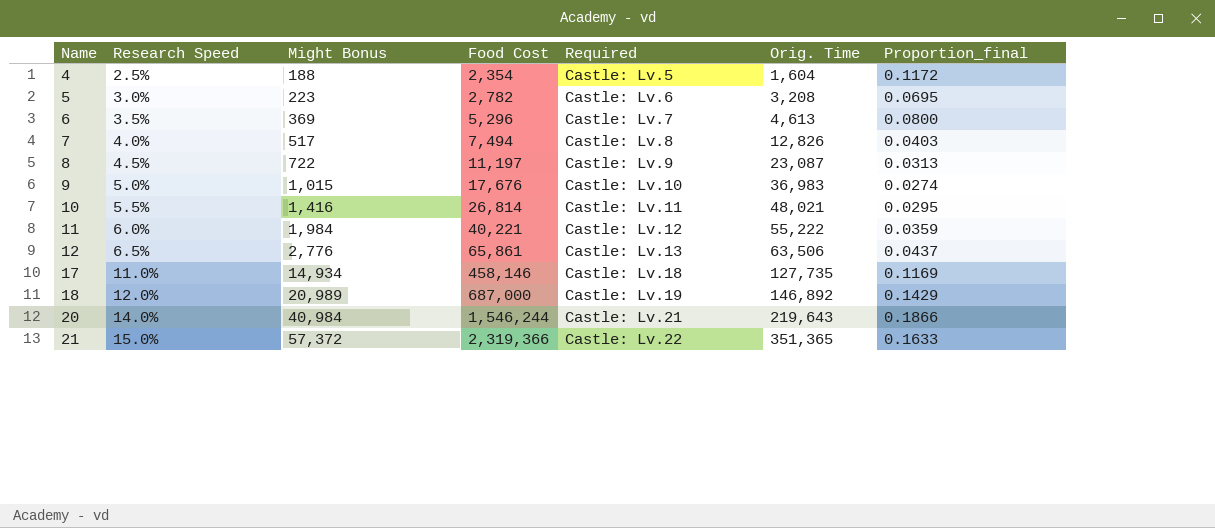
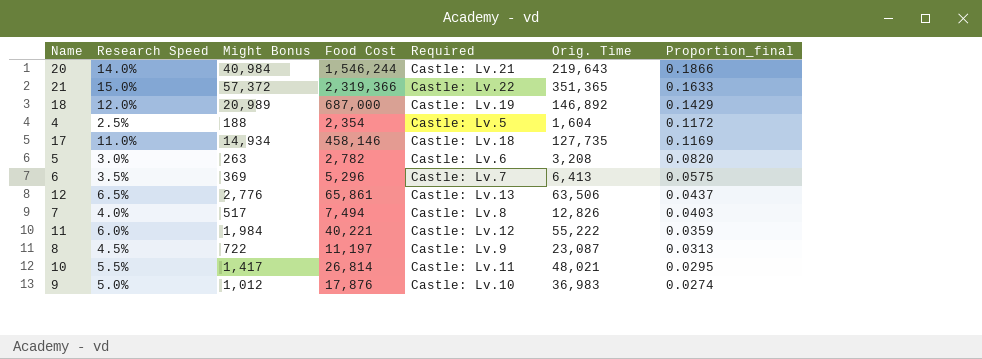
row order: Name ascending -> Proportion_final descending
5 | Might Bonus: 223 -> 263
5 | Proportion_final: 0.0695 -> 0.0820
6 | Orig. Time: 4,613 -> 6,413
6 | Proportion_final: 0.0800 -> 0.0575
10 | Might Bonus: 1,416 -> 1,417
9 | Might Bonus: 1,015 -> 1,012
9 | Food Cost: 17,676 -> 17,876

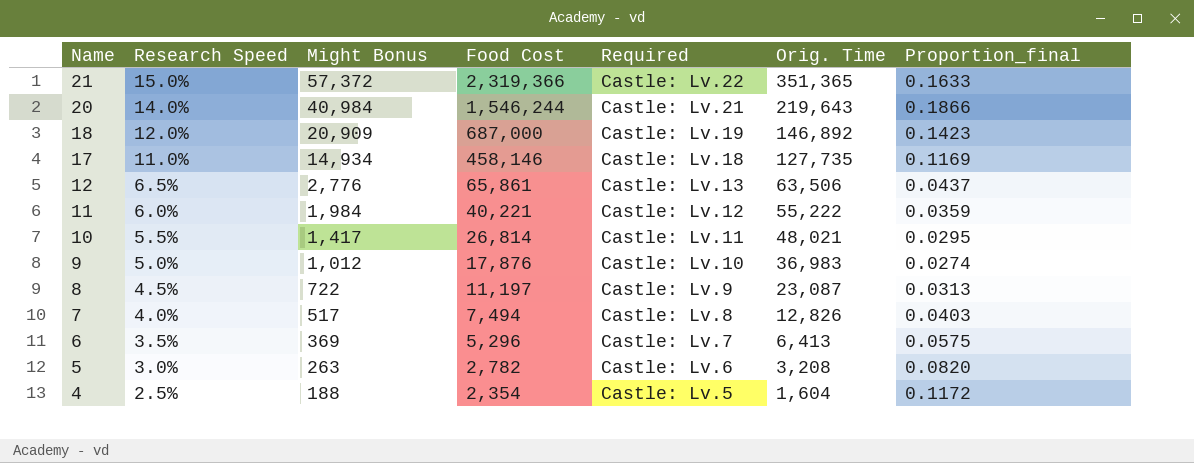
row order: Proportion_final descending -> Name descending
18 | Might Bonus: 20,989 -> 20,909
18 | Proportion_final: 0.1429 -> 0.1423

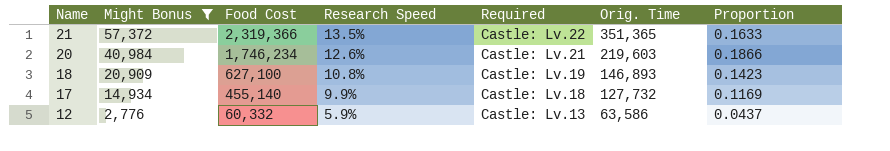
filter: none -> Might Bonus >= 2,776
column Research Speed | position: 2 -> 4
column name: Proportion_final -> Proportion
21 | Research Speed: 15.0% -> 13.5%
20 | Food Cost: 1,546,244 -> 1,746,234
20 | Research Speed: 14.0% -> 12.6%
20 | Orig. Time: 219,643 -> 219,603
18 | Food Cost: 687,000 -> 627,100
18 | Research Speed: 12.0% -> 10.8%
18 | Orig. Time: 146,892 -> 146,893
17 | Food Cost: 458,146 -> 455,140
17 | Research Speed: 11.0% -> 9.9%
17 | Orig. Time: 127,735 -> 127,732
12 | Food Cost: 65,861 -> 60,332
12 | Research Speed: 6.5% -> 5.9%
12 | Orig. Time: 63,506 -> 63,586

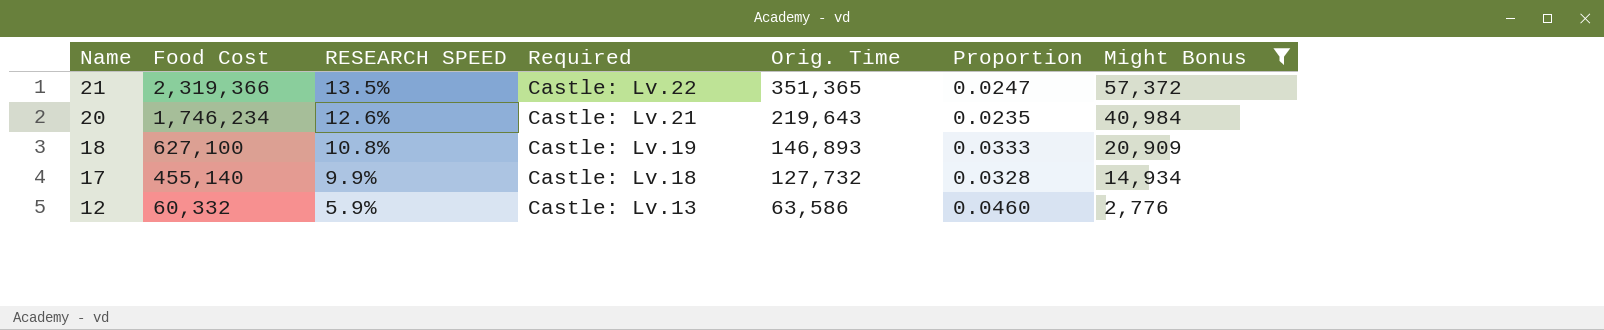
column name: Research Speed -> RESEARCH SPEED
column Proportion | formula: [Might Bonus] / [Orig. Time] -> [Might Bonus] / [Food Cost]
column Might Bonus | position: 2 -> 7
20 | Orig. Time: 219,603 -> 219,643

